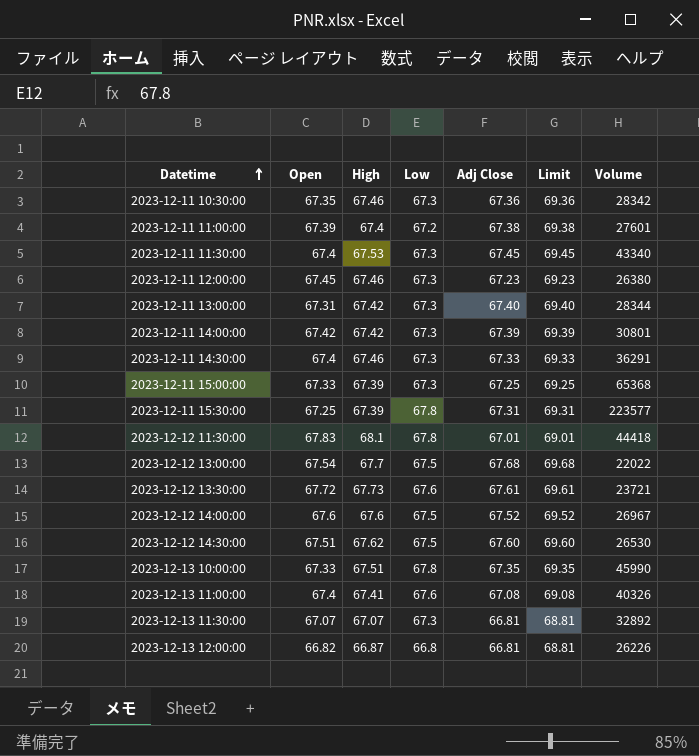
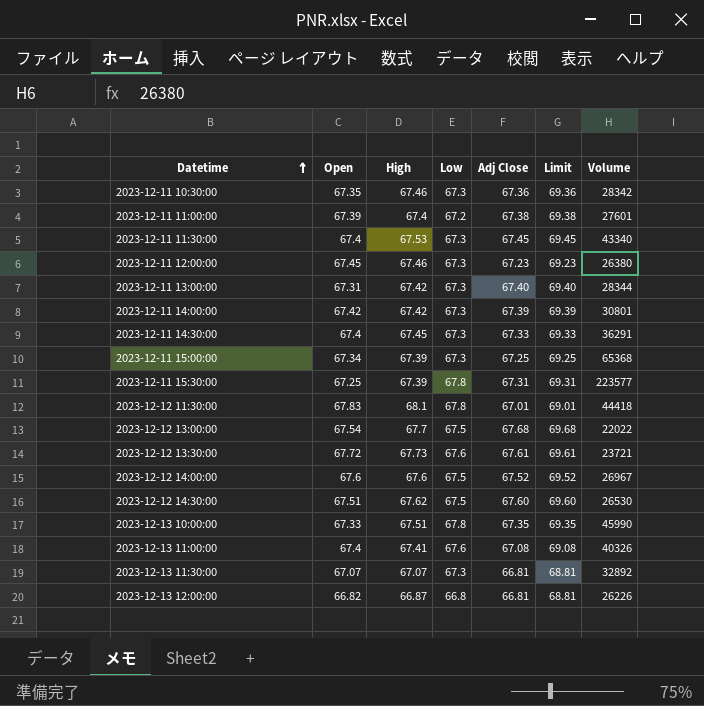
2023-12-11 14:30:00 | High: 67.46 -> 67.45
2023-12-11 15:00:00 | Open: 67.33 -> 67.34

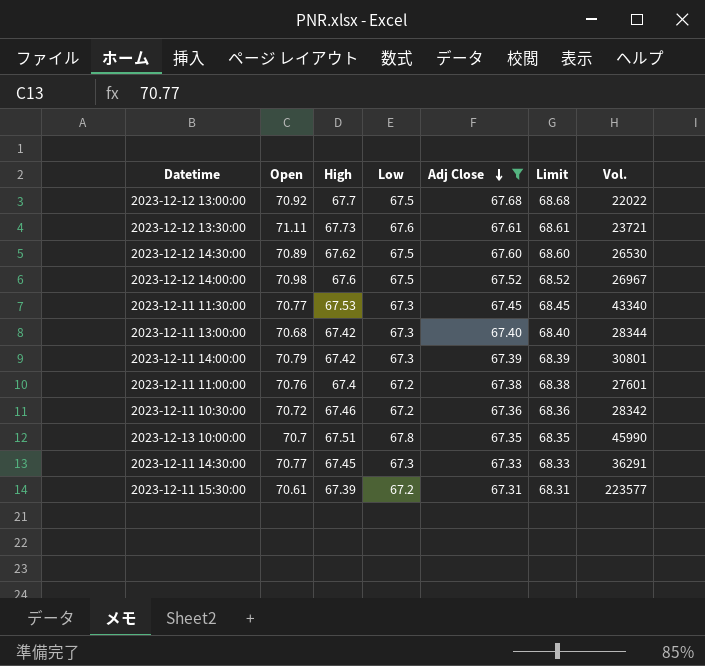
filter: none -> Adj Close >= 67.31
row order: Datetime ascending -> Adj Close descending
column Limit | formula: [Adj Close] + 2 -> [Adj Close] + 1
column name: Volume -> Vol.
2023-12-12 13:00:00 | Open: 67.54 -> 70.92
2023-12-12 13:30:00 | Open: 67.72 -> 71.11
2023-12-12 14:30:00 | Open: 67.51 -> 70.89
2023-12-12 14:00:00 | Open: 67.6 -> 70.98
2023-12-11 11:30:00 | Open: 67.4 -> 70.77
2023-12-11 13:00:00 | Open: 67.31 -> 70.68
2023-12-11 14:00:00 | Open: 67.42 -> 70.79
2023-12-11 11:00:00 | Open: 67.39 -> 70.76
2023-12-11 10:30:00 | Open: 67.35 -> 70.72
2023-12-11 10:30:00 | Low: 67.3 -> 67.2
2023-12-13 10:00:00 | Open: 67.33 -> 70.7
2023-12-11 14:30:00 | Open: 67.4 -> 70.77
2023-12-11 15:30:00 | Open: 67.25 -> 70.61
2023-12-11 15:30:00 | Low: 67.8 -> 67.2

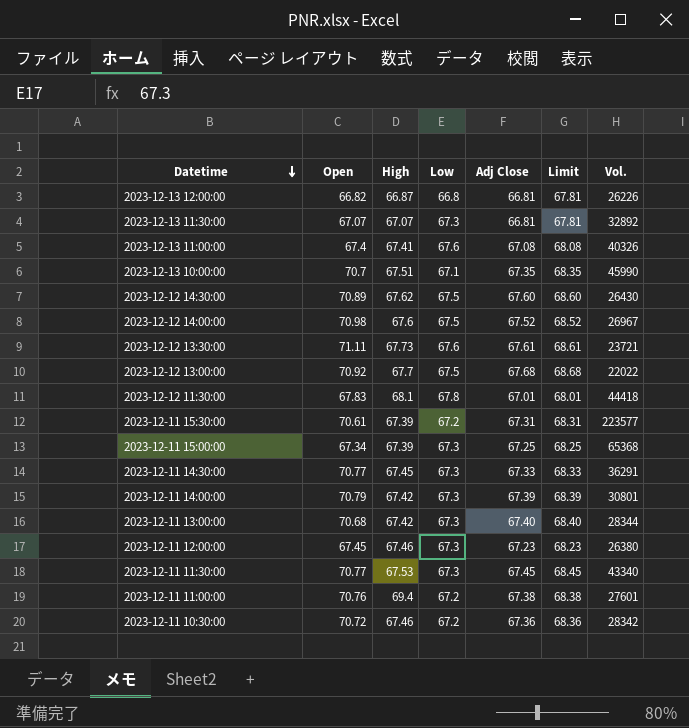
filter: Adj Close >= 67.31 -> none
row order: Adj Close descending -> Datetime descending
2023-12-13 10:00:00 | Low: 67.8 -> 67.1
2023-12-12 14:30:00 | Vol.: 26530 -> 26430
2023-12-11 11:00:00 | High: 67.4 -> 69.4

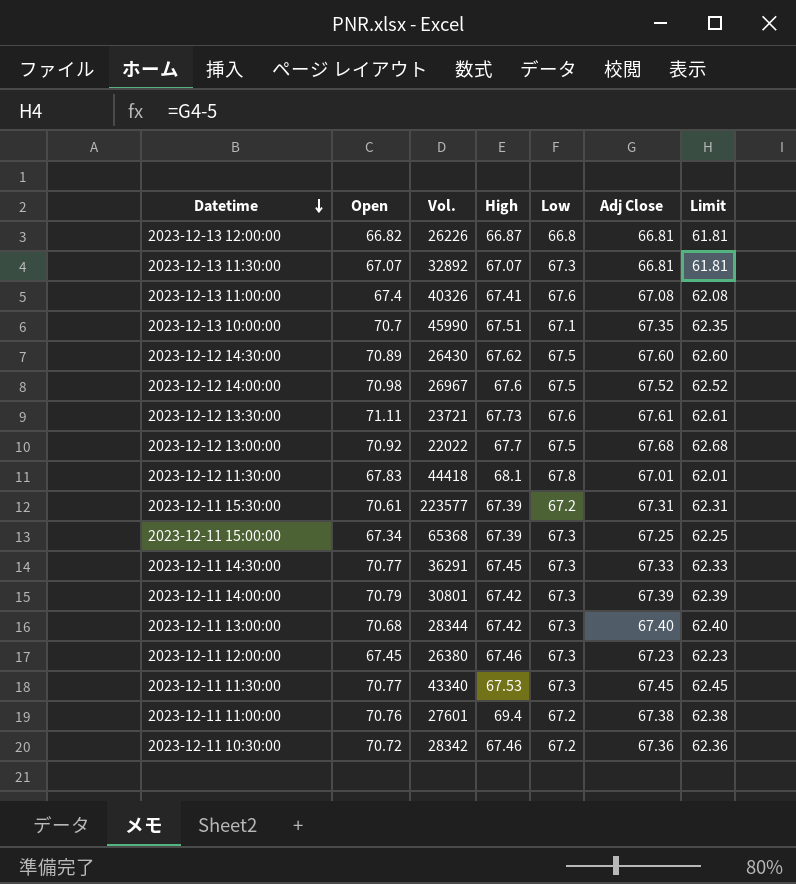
column Vol. | position: 7 -> 3
column Limit | formula: [Adj Close] + 1 -> [Adj Close] - 5

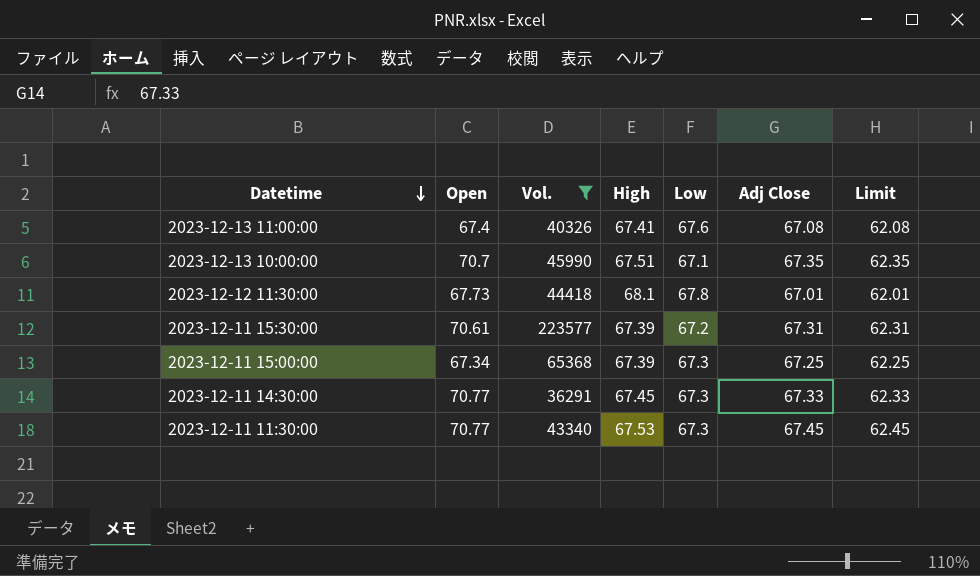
filter: none -> Vol. >= 36291
2023-12-12 11:30:00 | Open: 67.83 -> 67.73

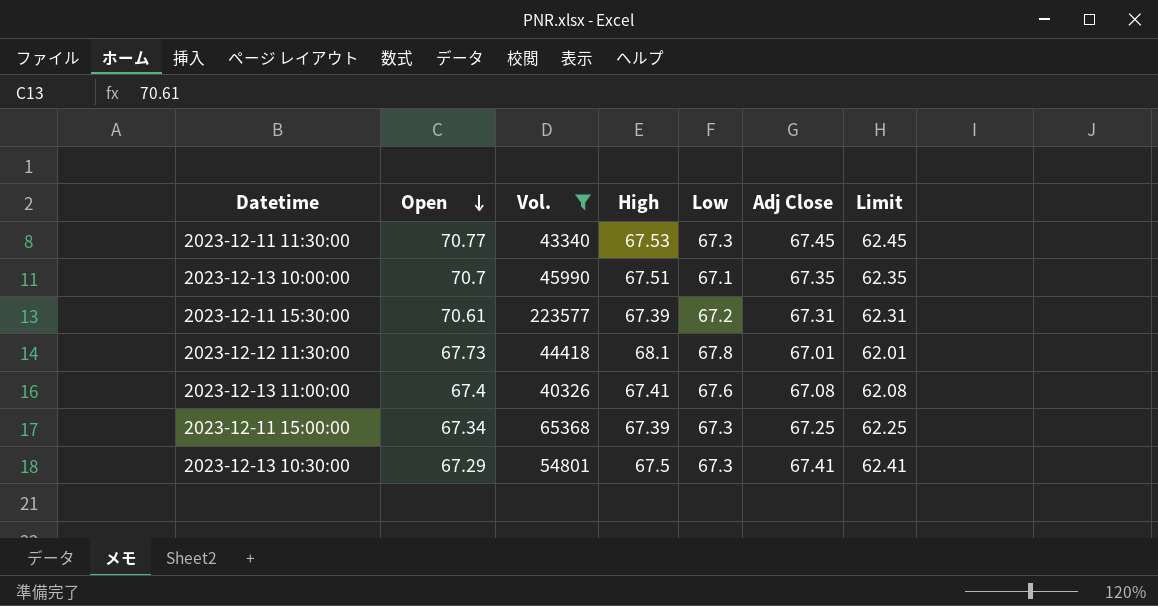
row order: Datetime descending -> Open descending
row 2023-12-11 14:30:00: 70.77 | 36291 | 67.45 | 67.3 | 67.33 | 62.33 -> none
row 2023-12-13 10:30:00: none -> 67.29 | 54801 | 67.5 | 67.3 | 67.41 | 62.41

